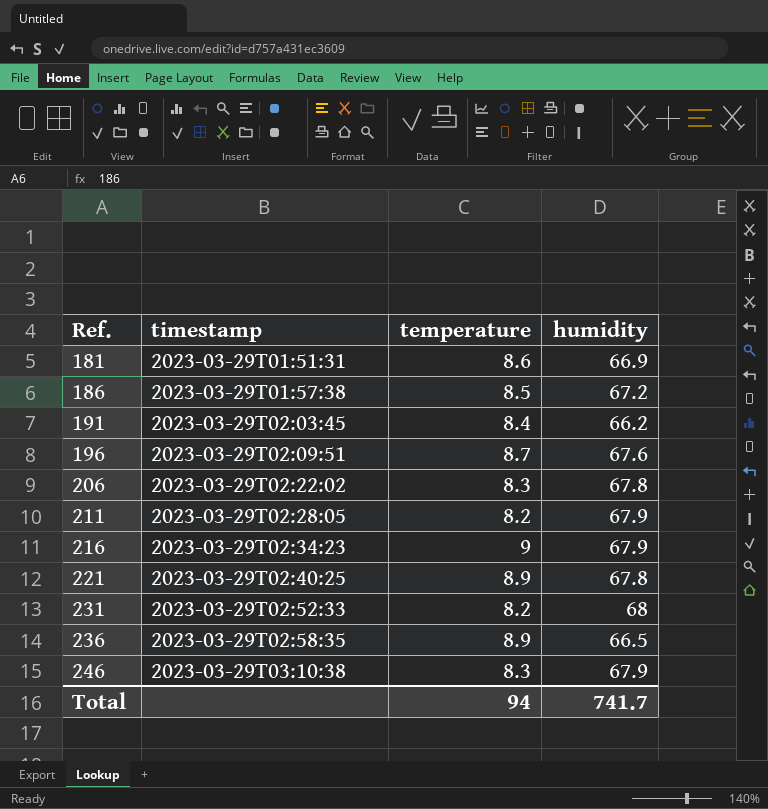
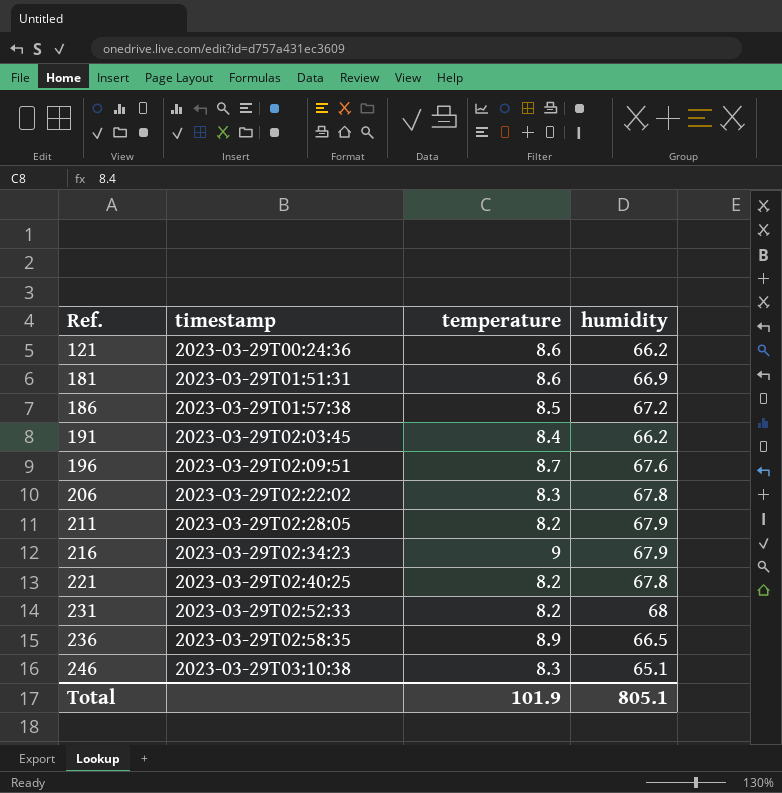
row 121: none -> 2023-03-29T00:24:36 | 8.6 | 66.2
221 | temperature: 8.9 -> 8.2
246 | humidity: 67.9 -> 65.1
Total | temperature: 94 -> 101.9
Total | humidity: 741.7 -> 805.1

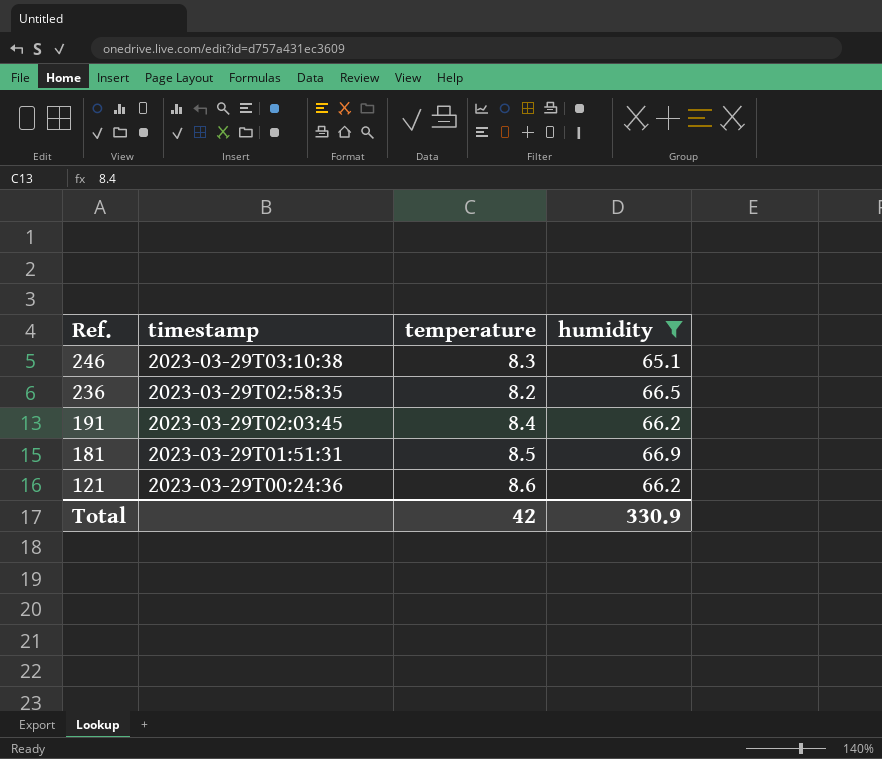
filter: none -> humidity <= 66.9
row order: Ref. ascending -> Ref. descending
236 | temperature: 8.9 -> 8.2
181 | temperature: 8.6 -> 8.5
Total | temperature: 101.9 -> 42
Total | humidity: 805.1 -> 330.9

